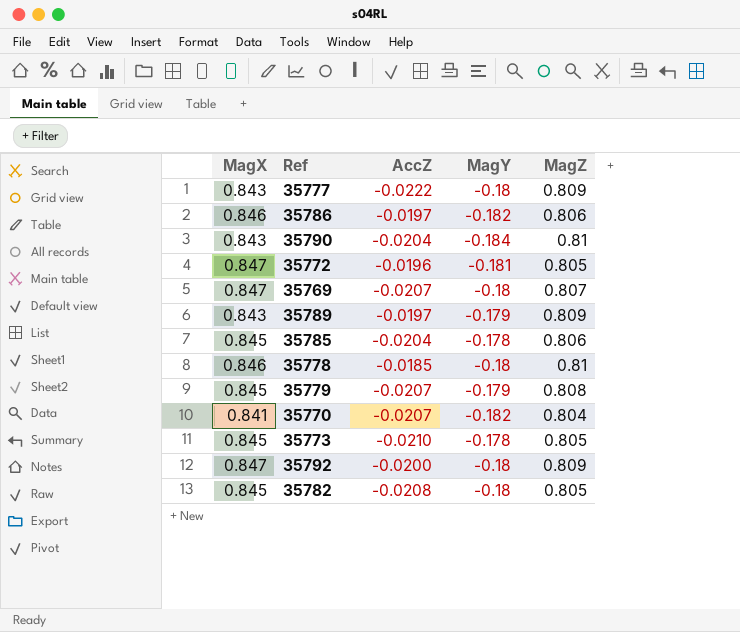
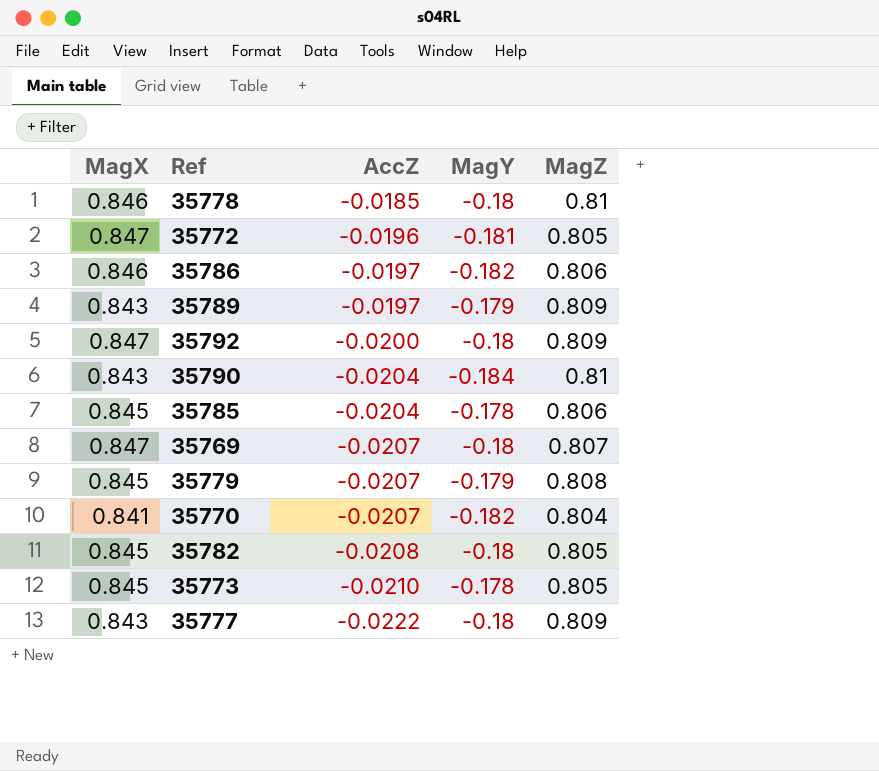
row order: none -> AccZ descending

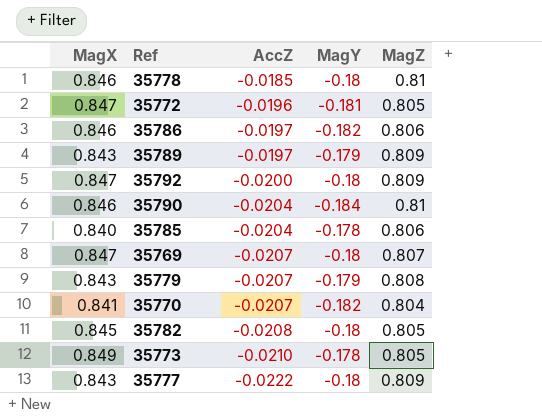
35790 | MagX: 0.843 -> 0.846
35785 | MagX: 0.845 -> 0.840
35779 | MagX: 0.845 -> 0.843
35773 | MagX: 0.845 -> 0.849

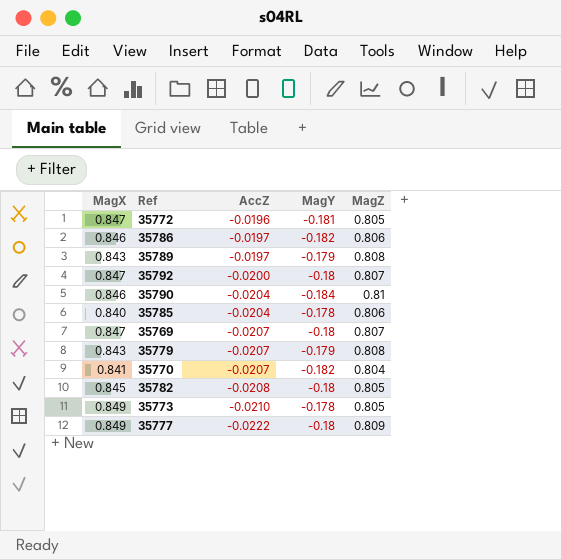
row 35778: 0.846 | -0.0185 | -0.18 | 0.81 -> none
35789 | MagZ: 0.809 -> 0.808
35792 | MagZ: 0.809 -> 0.807
35777 | MagX: 0.843 -> 0.849

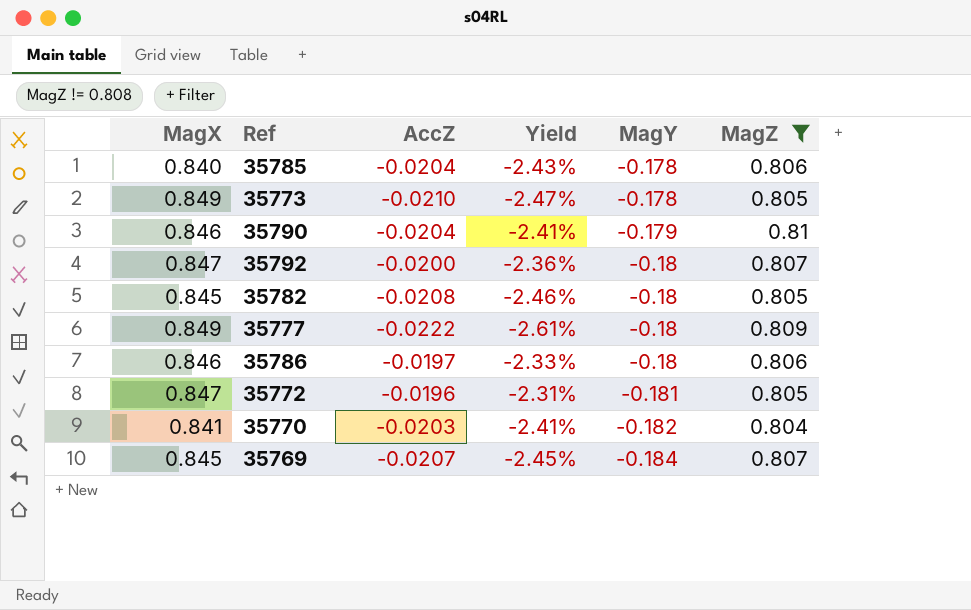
filter: none -> MagZ != 0.808
row order: AccZ descending -> MagY descending
column Yield | formula: none -> [AccZ] / [MagX]
35790 | MagY: -0.184 -> -0.179
35786 | MagY: -0.182 -> -0.18
35770 | AccZ: -0.0207 -> -0.0203
35769 | MagX: 0.847 -> 0.845
35769 | MagY: -0.18 -> -0.184

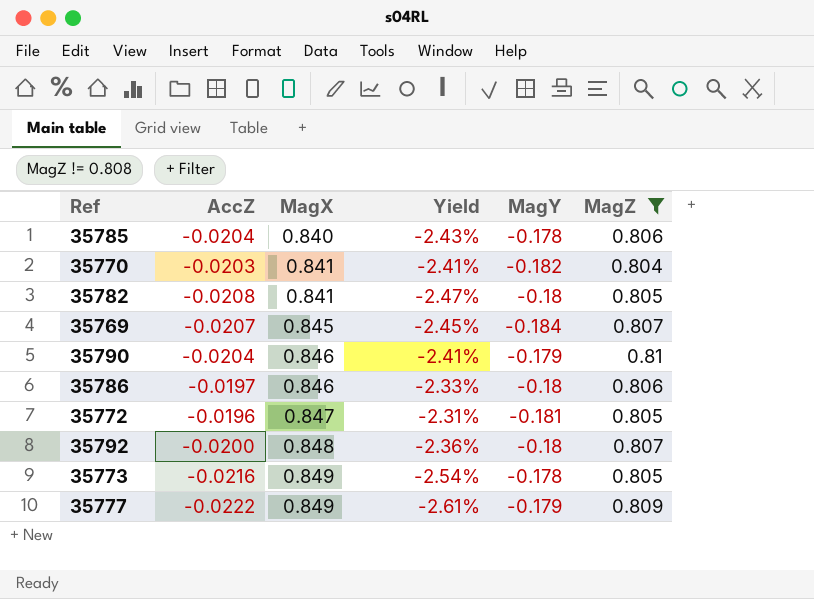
row order: MagY descending -> MagX ascending
column MagX | position: 1 -> 3
35782 | MagX: 0.845 -> 0.841
35782 | Yield: -2.46% -> -2.47%
35792 | MagX: 0.847 -> 0.848
35773 | AccZ: -0.0210 -> -0.0216
35773 | Yield: -2.47% -> -2.54%
35777 | MagY: -0.18 -> -0.179

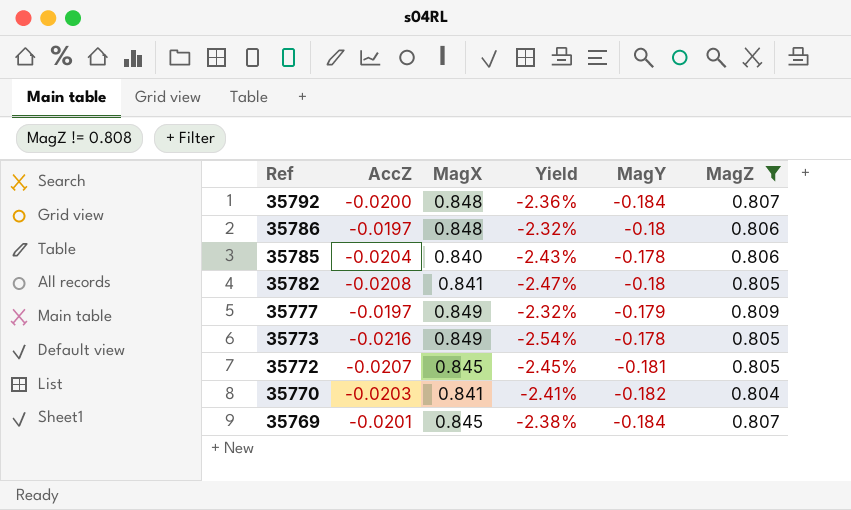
row order: MagX ascending -> Ref descending
row 35790: -0.0204 | 0.846 | -2.41% | -0.179 | 0.81 -> none
35792 | MagY: -0.18 -> -0.184
35786 | MagX: 0.846 -> 0.848
35786 | Yield: -2.33% -> -2.32%
35777 | AccZ: -0.0222 -> -0.0197
35777 | Yield: -2.61% -> -2.32%
35772 | AccZ: -0.0196 -> -0.0207
35772 | MagX: 0.847 -> 0.845
35772 | Yield: -2.31% -> -2.45%
35769 | AccZ: -0.0207 -> -0.0201
35769 | Yield: -2.45% -> -2.38%

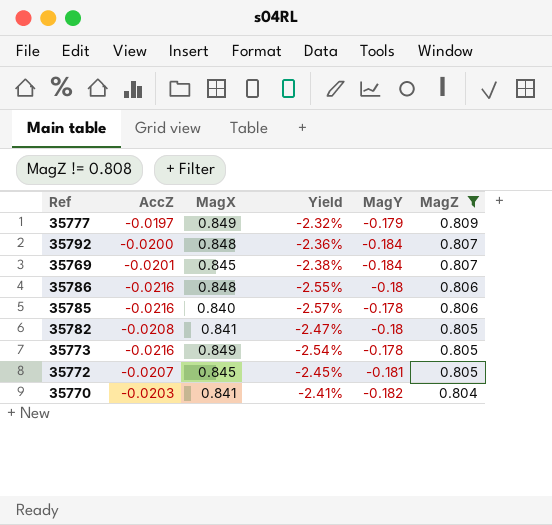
row order: Ref descending -> MagZ descending
35786 | AccZ: -0.0197 -> -0.0216
35786 | Yield: -2.32% -> -2.55%
35785 | AccZ: -0.0204 -> -0.0216
35785 | Yield: -2.43% -> -2.57%

